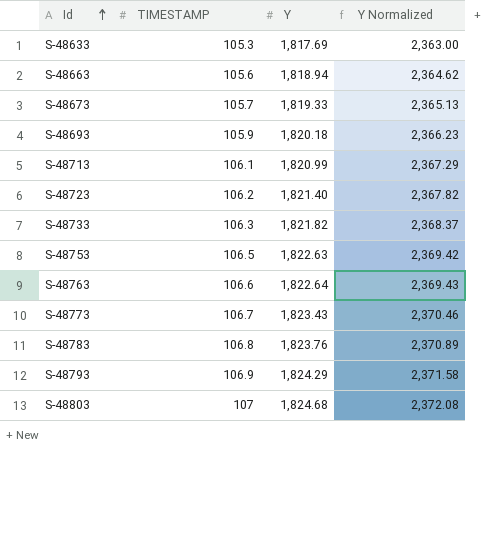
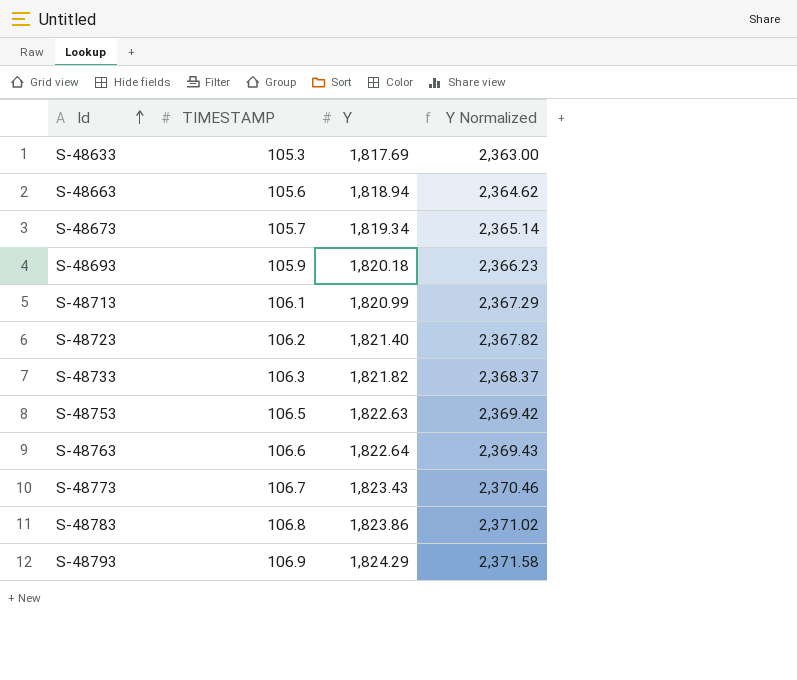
row S-48803: 107 | 1,824.68 | 2,372.08 -> none
S-48673 | Y: 1,819.33 -> 1,819.34
S-48673 | Y Normalized: 2,365.13 -> 2,365.14
S-48783 | Y: 1,823.76 -> 1,823.86
S-48783 | Y Normalized: 2,370.89 -> 2,371.02

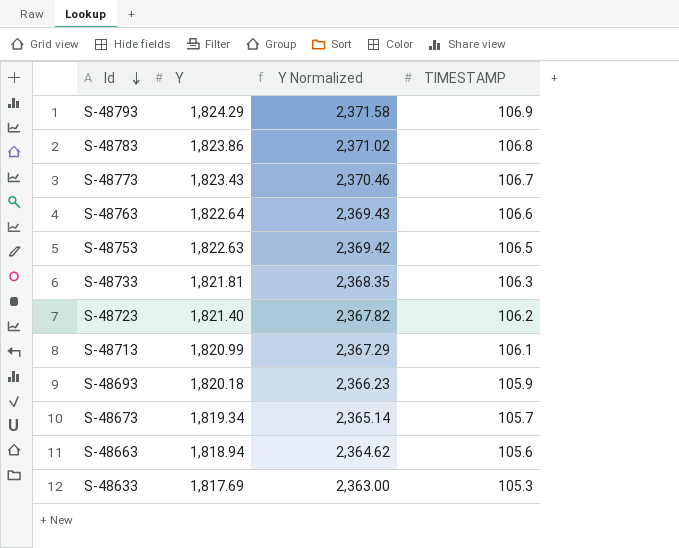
row order: Id ascending -> Id descending
column TIMESTAMP | position: 2 -> 4
S-48733 | Y: 1,821.82 -> 1,821.81
S-48733 | Y Normalized: 2,368.37 -> 2,368.35

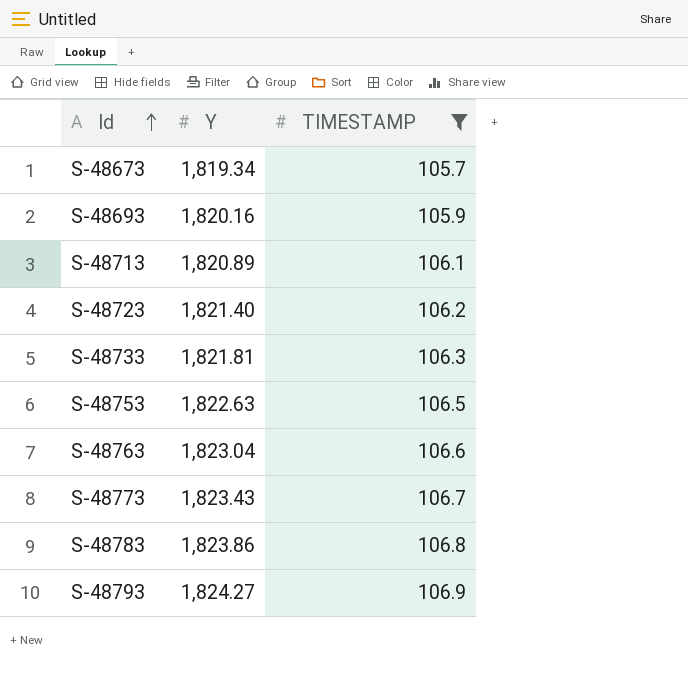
filter: none -> TIMESTAMP >= 105.7
row order: Id descending -> Id ascending
column Y Normalized | formula: [Y] * 1.3 -> none
S-48693 | Y: 1,820.18 -> 1,820.16
S-48713 | Y: 1,820.99 -> 1,820.89
S-48763 | Y: 1,822.64 -> 1,823.04
S-48793 | Y: 1,824.29 -> 1,824.27

